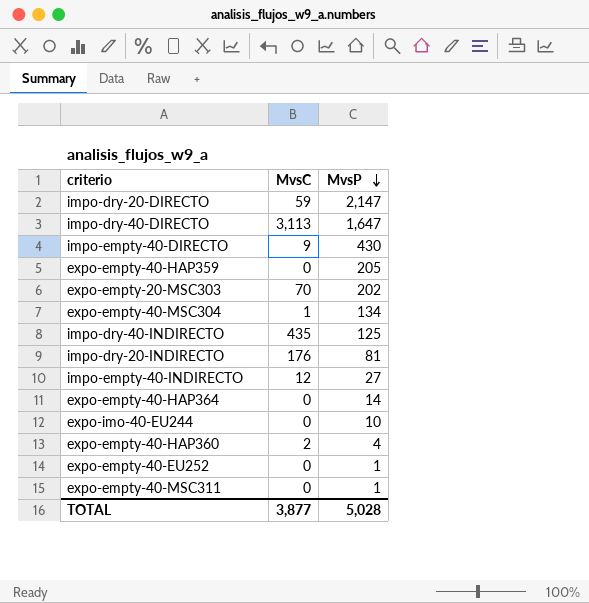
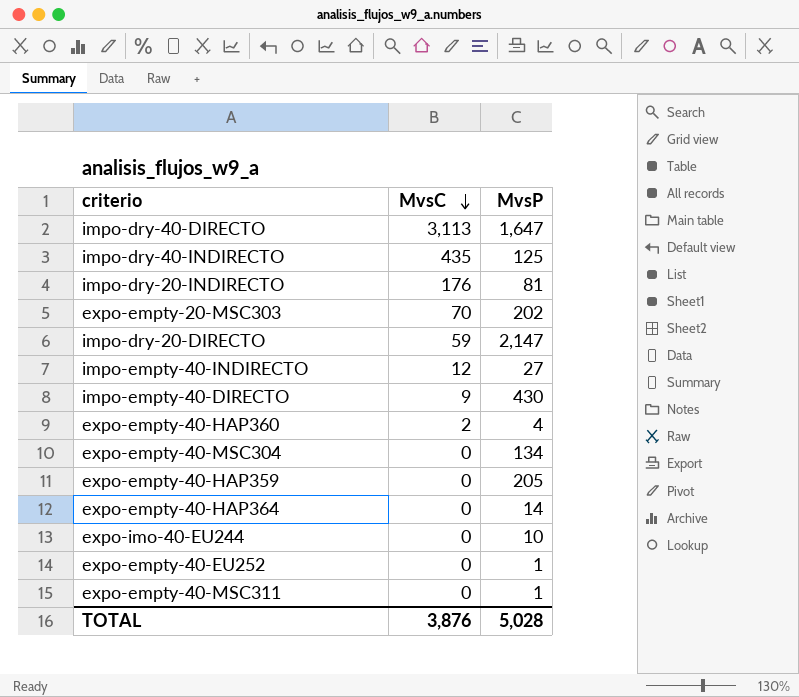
row order: MvsP descending -> MvsC descending
expo-empty-40-MSC304 | MvsC: 1 -> 0
TOTAL | MvsC: 3,877 -> 3,876

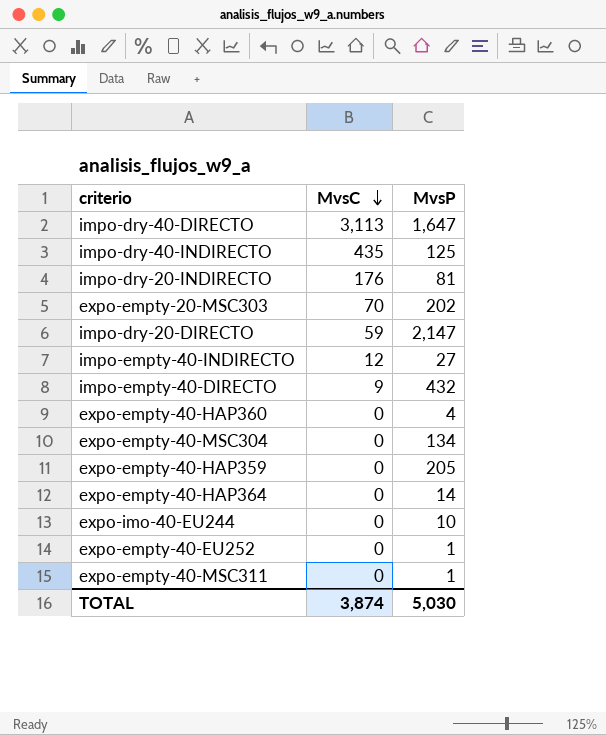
impo-empty-40-DIRECTO | MvsP: 430 -> 432
expo-empty-40-HAP360 | MvsC: 2 -> 0
TOTAL | MvsC: 3,876 -> 3,874
TOTAL | MvsP: 5,028 -> 5,030

